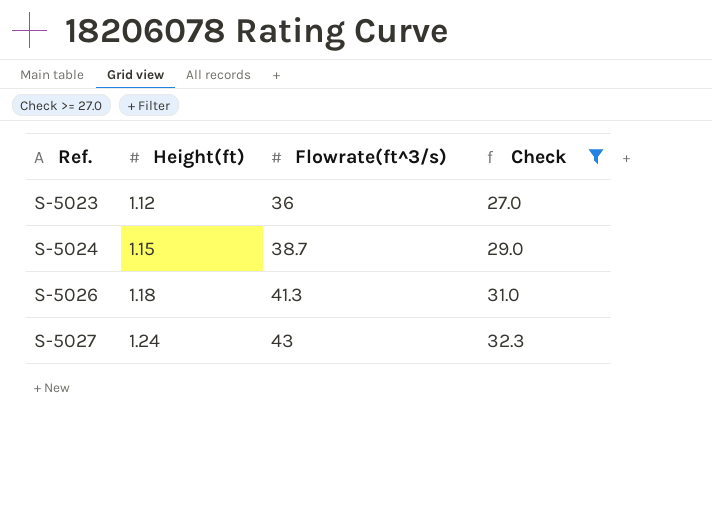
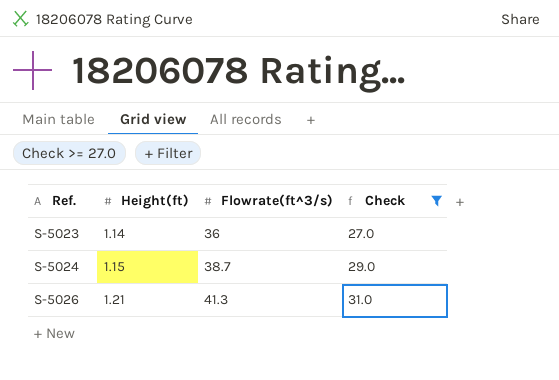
row S-5027: 1.24 | 43 | 32.3 -> none
S-5023 | Height(ft): 1.12 -> 1.14
S-5026 | Height(ft): 1.18 -> 1.21

